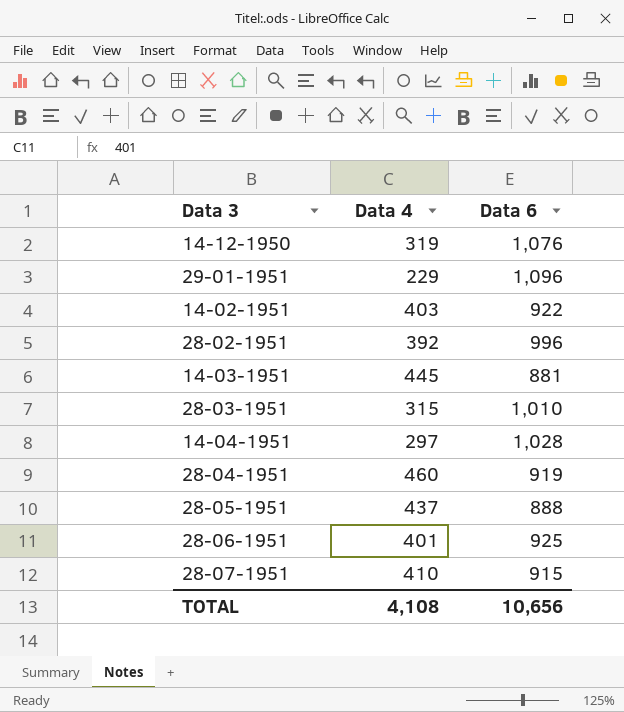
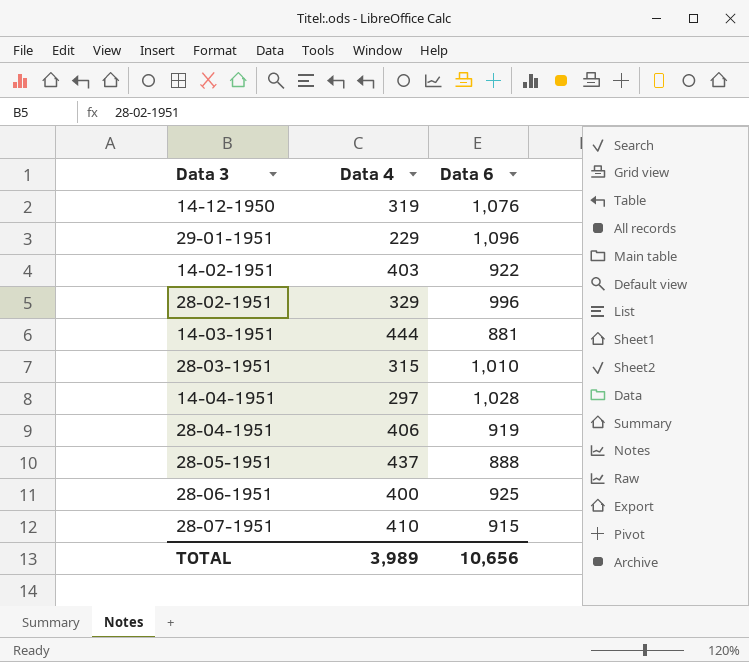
28-02-1951 | Data 4: 392 -> 329
14-03-1951 | Data 4: 445 -> 444
28-04-1951 | Data 4: 460 -> 406
28-06-1951 | Data 4: 401 -> 400
TOTAL | Data 4: 4,108 -> 3,989

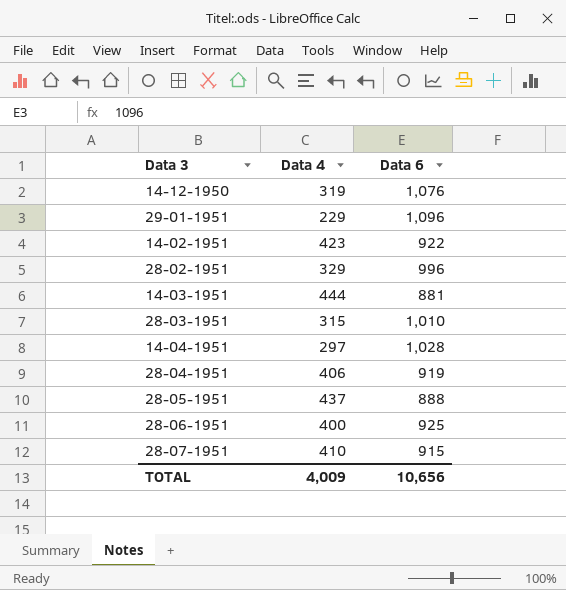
14-02-1951 | Data 4: 403 -> 423
TOTAL | Data 4: 3,989 -> 4,009

